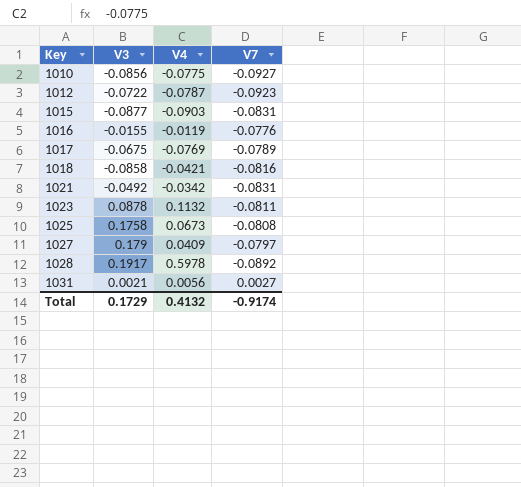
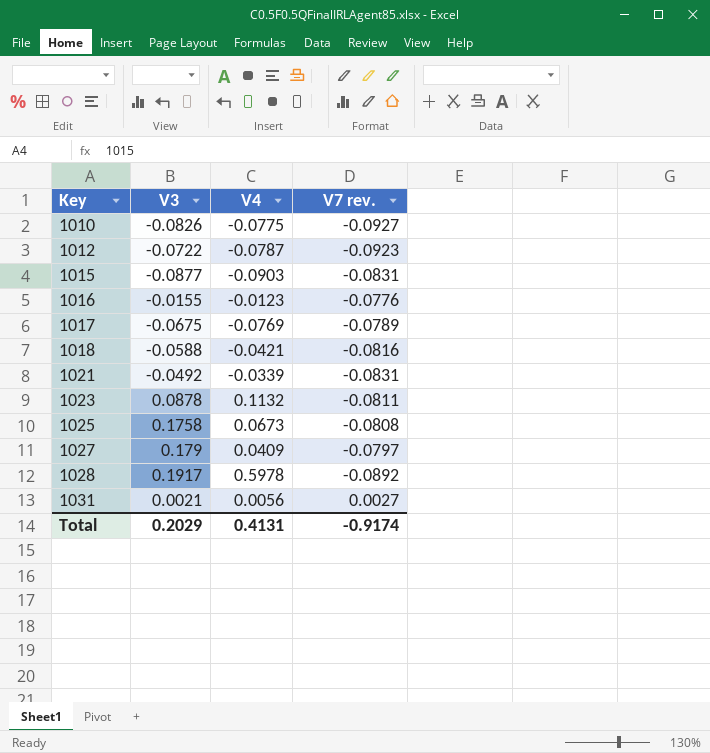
column name: V7 -> V7 rev.
1010 | V3: -0.0856 -> -0.0826
1016 | V4: -0.0119 -> -0.0123
1018 | V3: -0.0858 -> -0.0588
1021 | V4: -0.0342 -> -0.0339
Total | V3: 0.1729 -> 0.2029
Total | V4: 0.4132 -> 0.4131

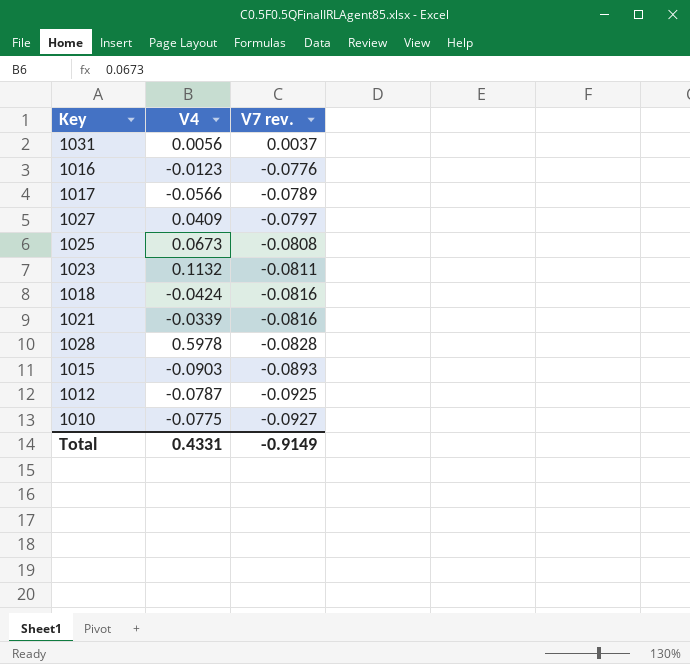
row order: Key ascending -> V7 rev. descending
column V3 | position: 2 -> none
1031 | V7 rev.: 0.0027 -> 0.0037
1017 | V4: -0.0769 -> -0.0566
1018 | V4: -0.0421 -> -0.0424
1021 | V7 rev.: -0.0831 -> -0.0816
1028 | V7 rev.: -0.0892 -> -0.0828
1015 | V7 rev.: -0.0831 -> -0.0893
1012 | V7 rev.: -0.0923 -> -0.0925
Total | V4: 0.4131 -> 0.4331
Total | V7 rev.: -0.9174 -> -0.9149

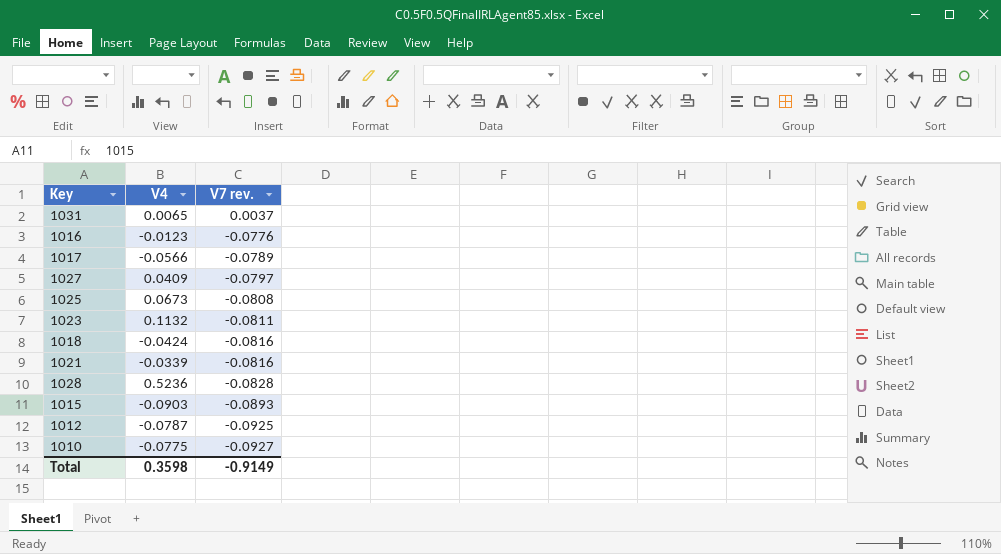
1031 | V4: 0.0056 -> 0.0065
1028 | V4: 0.5978 -> 0.5236
Total | V4: 0.4331 -> 0.3598

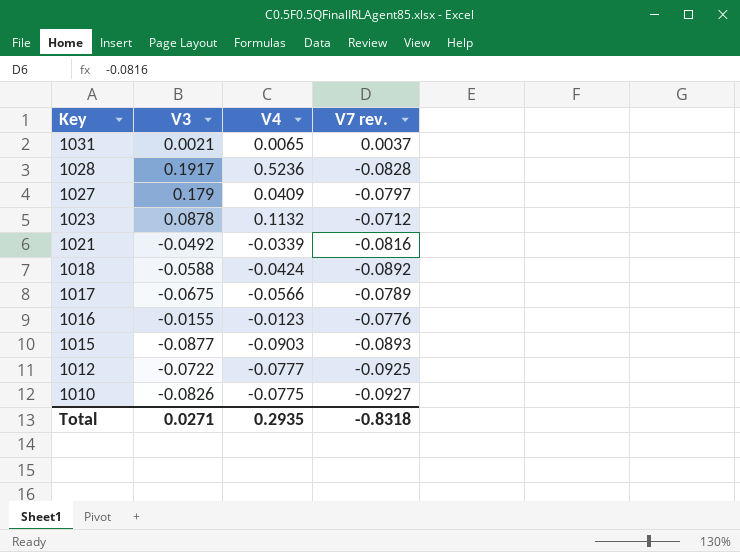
row order: V7 rev. descending -> Key descending
column V3 | position: none -> 2
row 1025: 0.0673 | -0.0808 -> none
1023 | V7 rev.: -0.0811 -> -0.0712
1018 | V7 rev.: -0.0816 -> -0.0892
1012 | V4: -0.0787 -> -0.0777
Total | V4: 0.3598 -> 0.2935
Total | V7 rev.: -0.9149 -> -0.8318

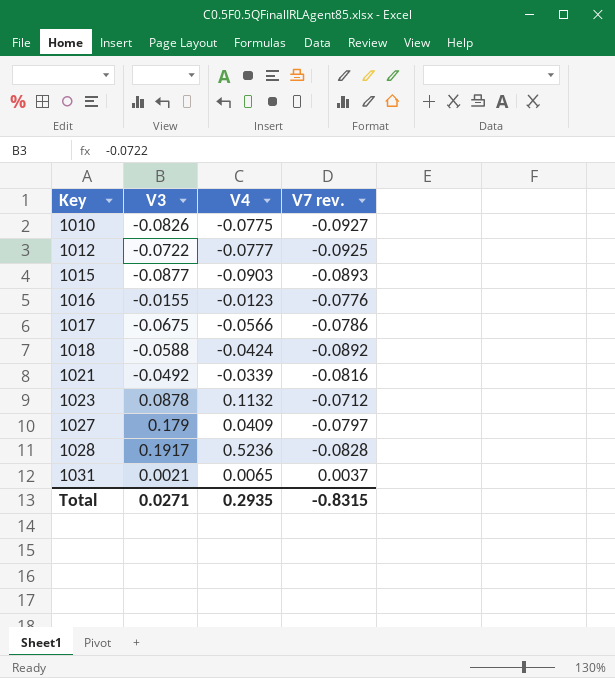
row order: Key descending -> Key ascending
1017 | V7 rev.: -0.0789 -> -0.0786
Total | V7 rev.: -0.8318 -> -0.8315

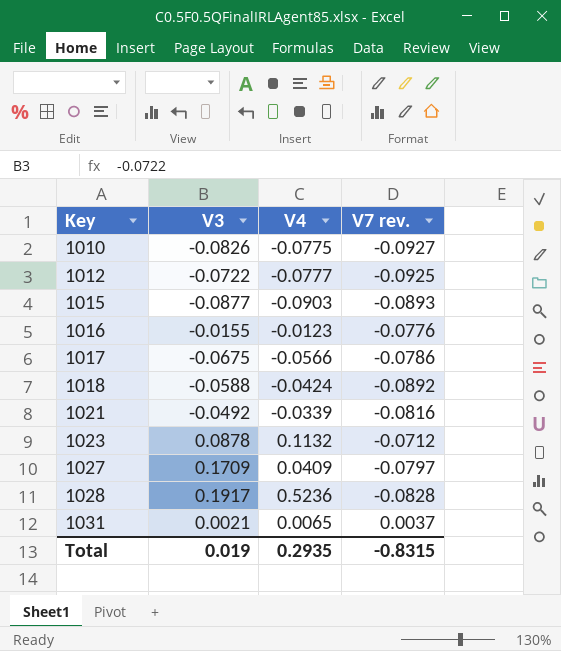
1027 | V3: 0.179 -> 0.1709
Total | V3: 0.0271 -> 0.019

